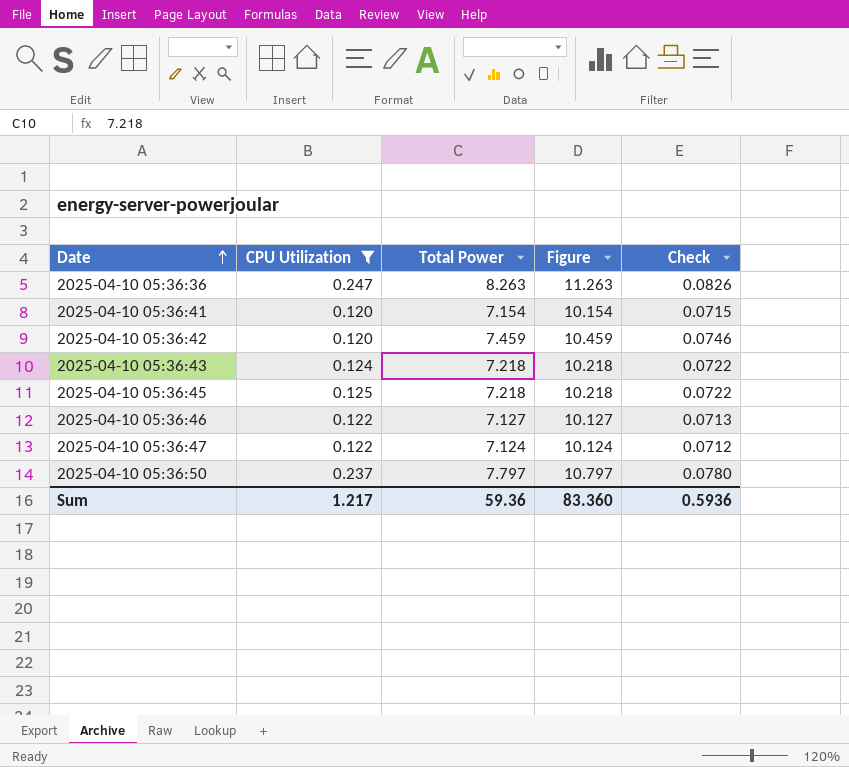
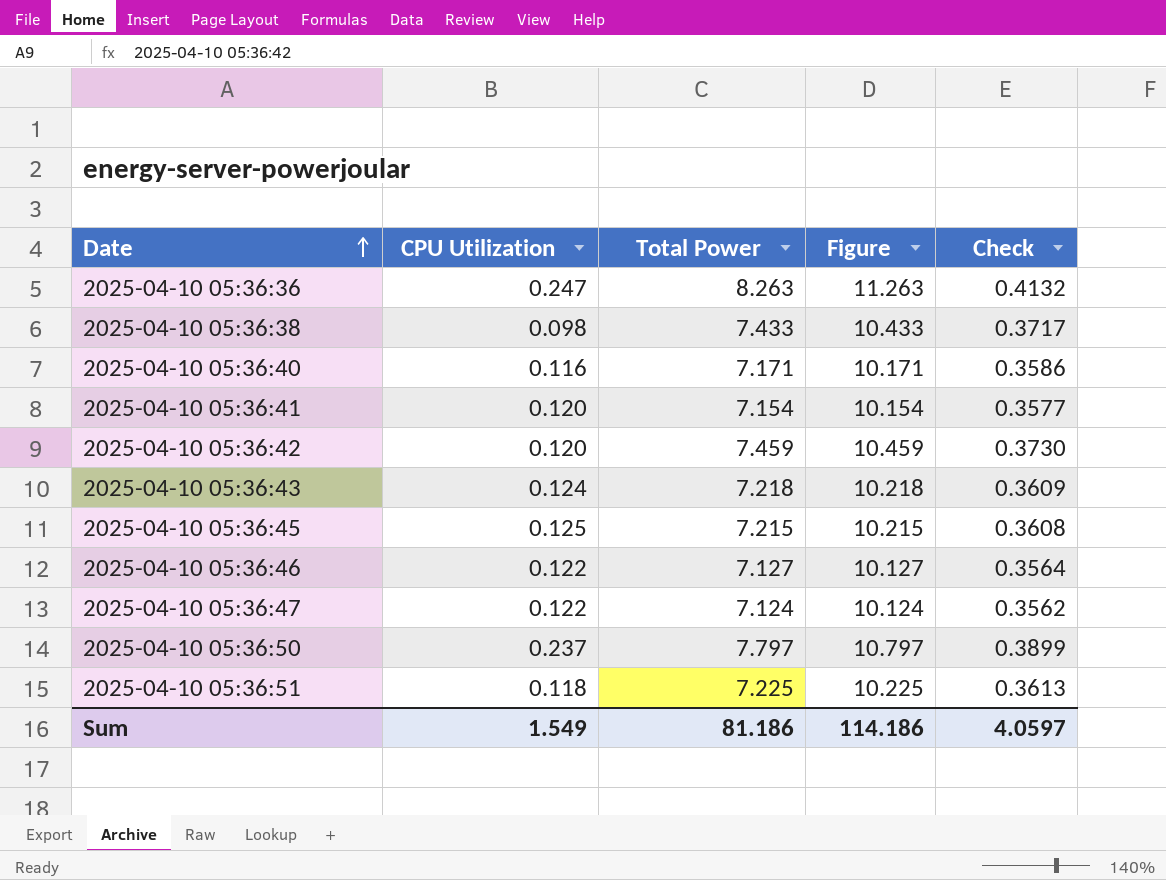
filter: CPU Utilization >= 0.120 -> none
column Check | formula: [Total Power] * 0.01 -> [Total Power] * 0.05
2025-04-10 05:36:45 | Total Power: 7.218 -> 7.215
2025-04-10 05:36:45 | Figure: 10.218 -> 10.215
Sum | CPU Utilization: 1.217 -> 1.549
Sum | Total Power: 59.36 -> 81.186
Sum | Figure: 83.360 -> 114.186
Sum | Check: 0.5936 -> 4.0597

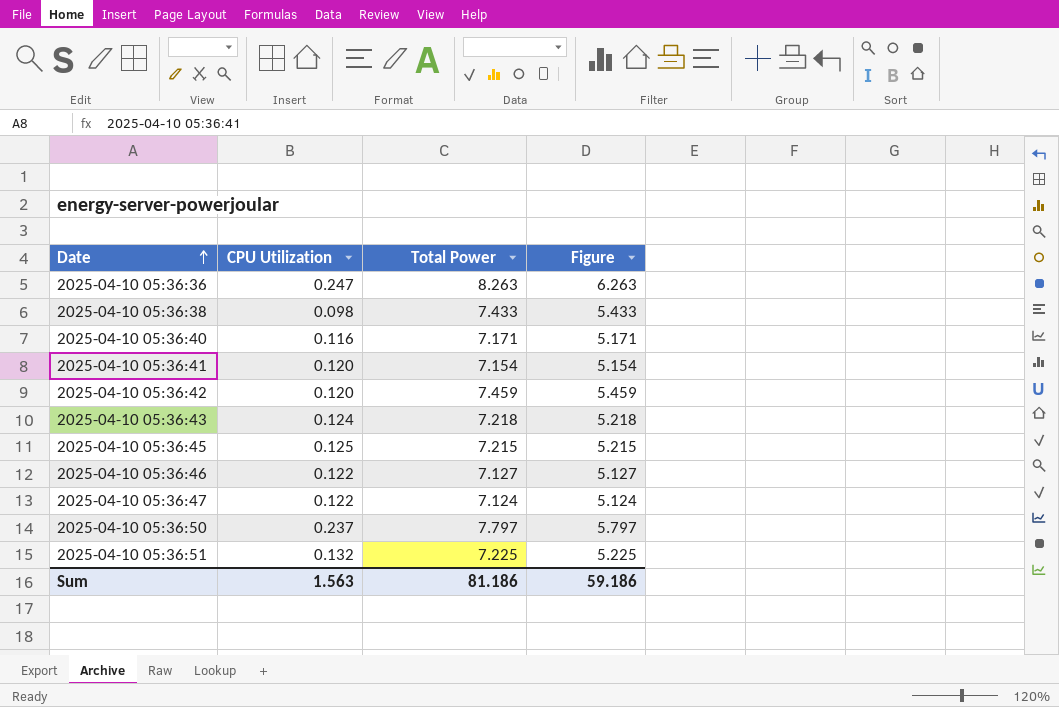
column Check | formula: [Total Power] * 0.05 -> none
column Figure | formula: [Total Power] + 3 -> [Total Power] - 2
2025-04-10 05:36:51 | CPU Utilization: 0.118 -> 0.132
Sum | CPU Utilization: 1.549 -> 1.563
Sum | Figure: 114.186 -> 59.186

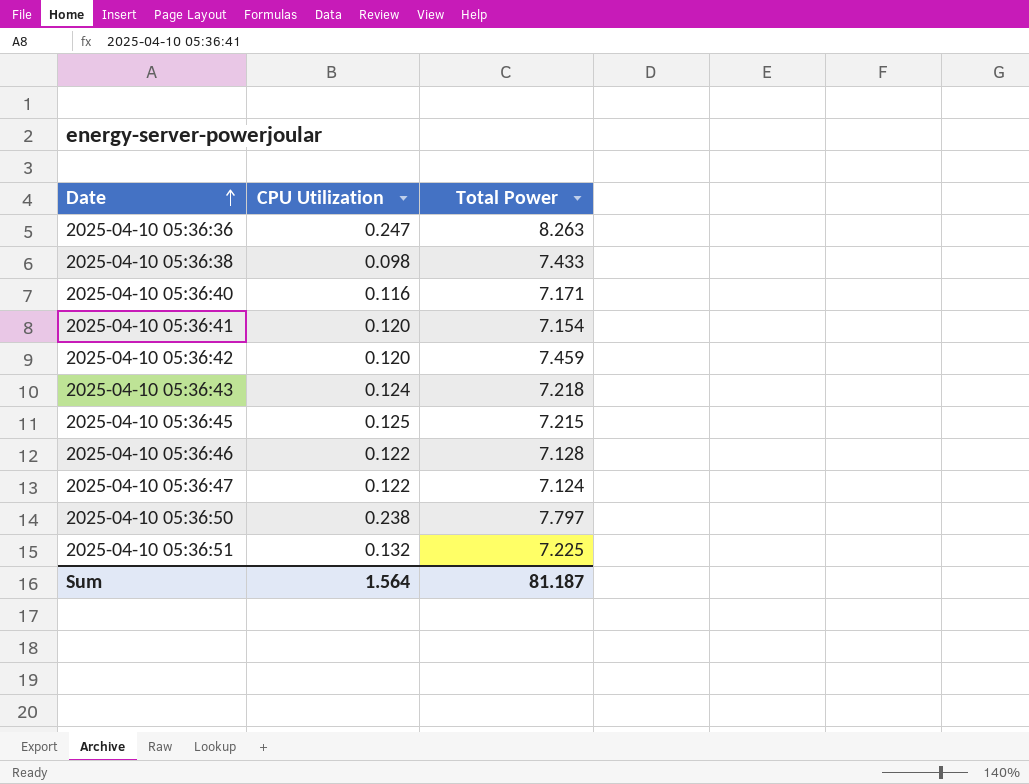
column Figure | formula: [Total Power] - 2 -> none
2025-04-10 05:36:46 | Total Power: 7.127 -> 7.128
2025-04-10 05:36:50 | CPU Utilization: 0.237 -> 0.238
Sum | CPU Utilization: 1.563 -> 1.564
Sum | Total Power: 81.186 -> 81.187

